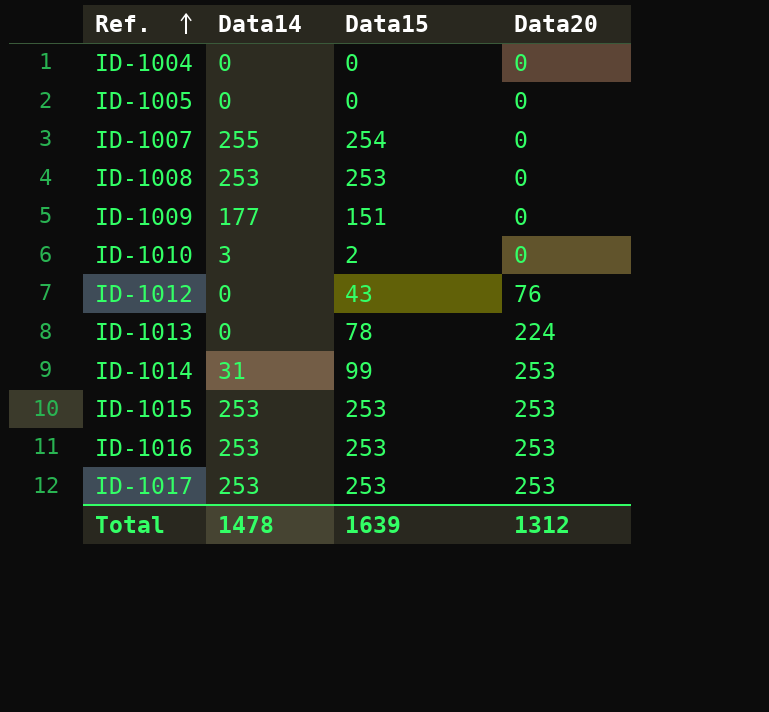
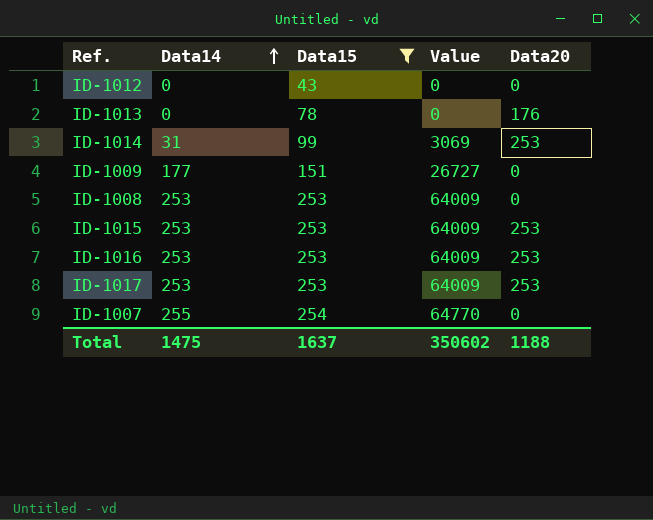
filter: none -> Data15 >= 43
row order: Ref. ascending -> Data14 ascending
column Value | formula: none -> [Data14] * [Data15]
ID-1012 | Data20: 76 -> 0
ID-1013 | Data20: 224 -> 176
Total | Data14: 1478 -> 1475
Total | Data15: 1639 -> 1637
Total | Data20: 1312 -> 1188

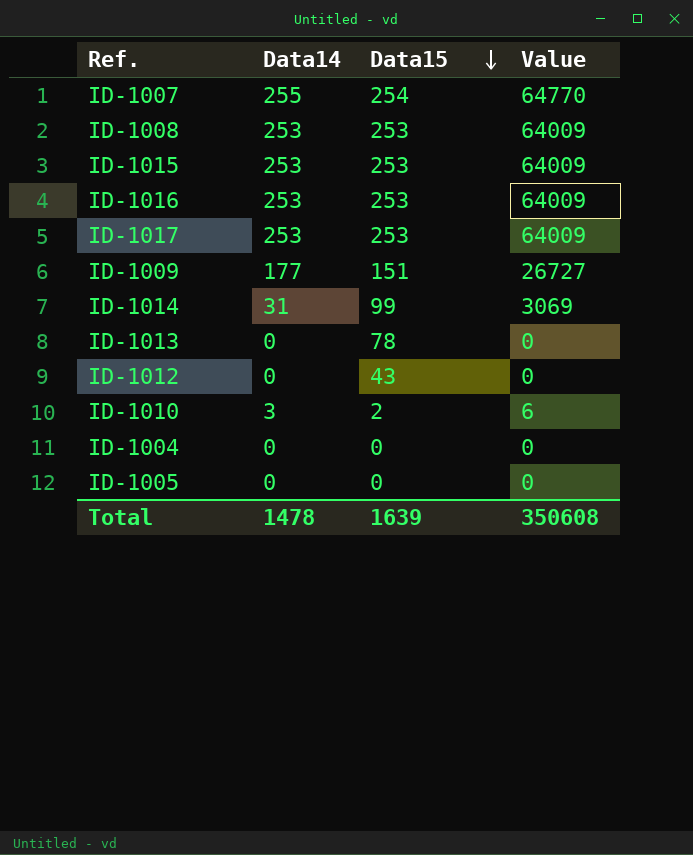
filter: Data15 >= 43 -> none
row order: Data14 ascending -> Data15 descending
column Data20 | position: 5 -> none
Total | Data14: 1475 -> 1478
Total | Data15: 1637 -> 1639
Total | Value: 350602 -> 350608

